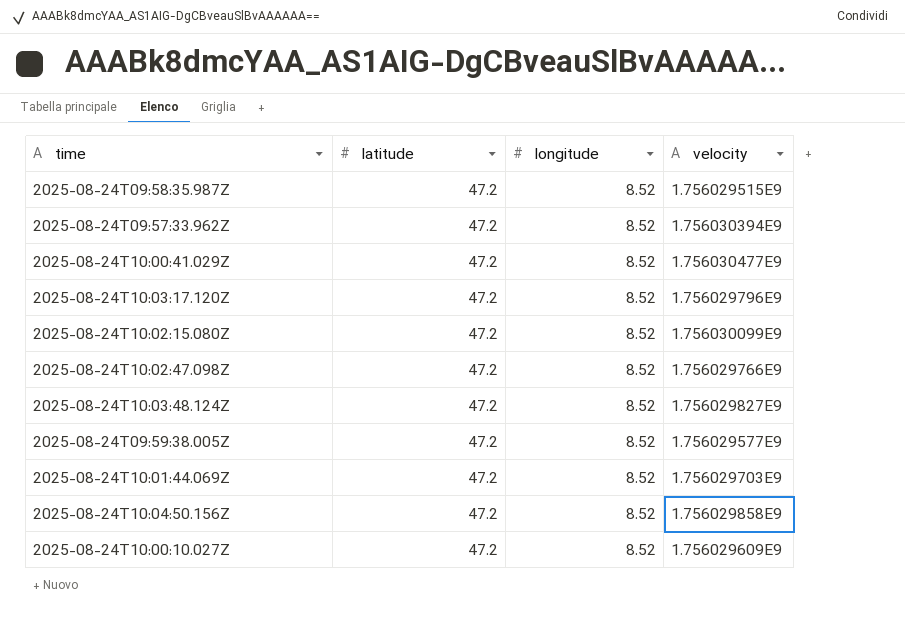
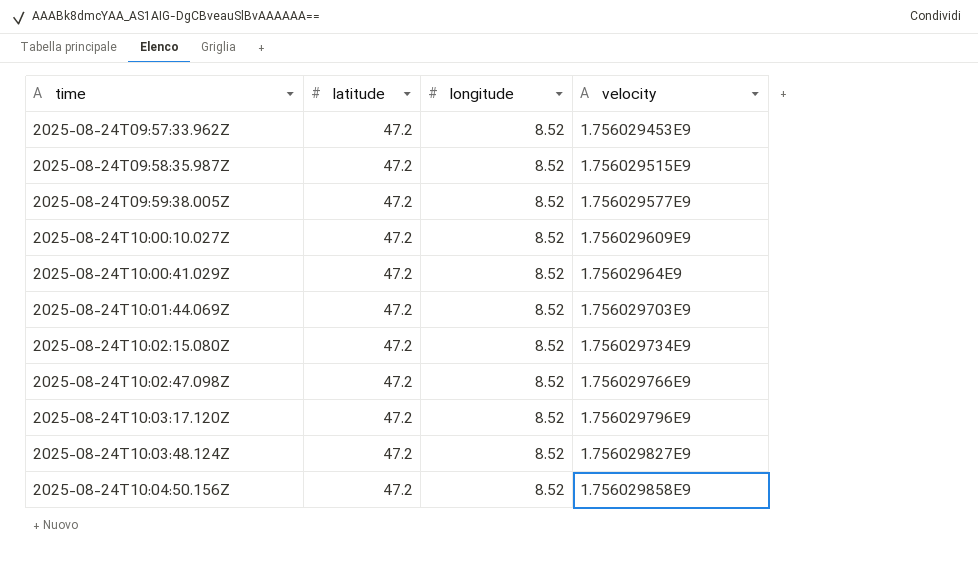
row order: none -> time ascending
2025-08-24T09:57:33.962Z | velocity: 1.756030394E9 -> 1.756029453E9
2025-08-24T10:00:41.029Z | velocity: 1.756030477E9 -> 1.75602964E9
2025-08-24T10:02:15.080Z | velocity: 1.756030099E9 -> 1.756029734E9

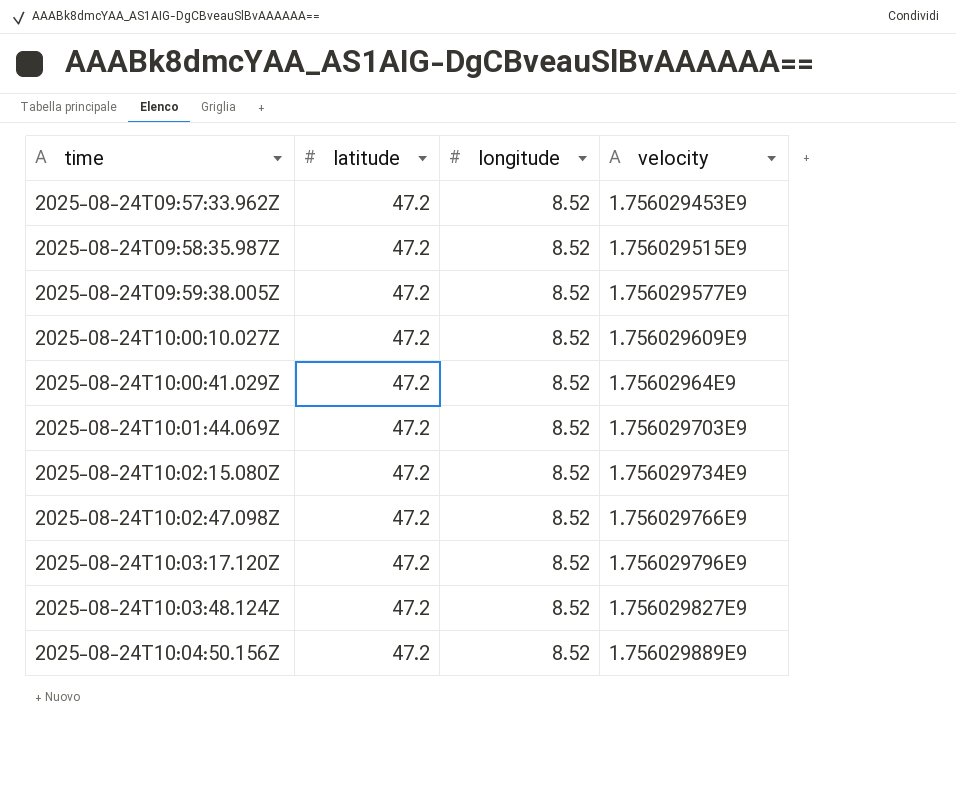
2025-08-24T10:04:50.156Z | velocity: 1.756029858E9 -> 1.756029889E9

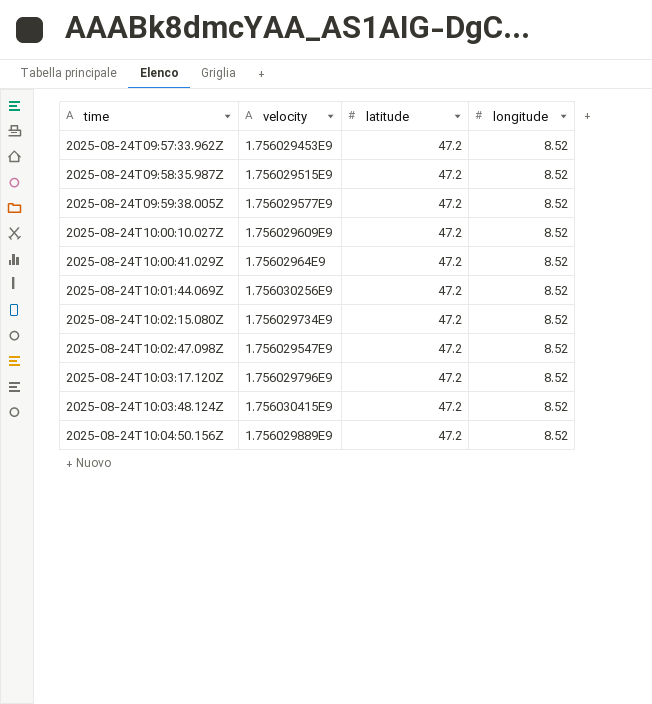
column velocity | position: 4 -> 2
2025-08-24T10:01:44.069Z | velocity: 1.756029703E9 -> 1.756030256E9
2025-08-24T10:02:47.098Z | velocity: 1.756029766E9 -> 1.756029547E9
2025-08-24T10:03:48.124Z | velocity: 1.756029827E9 -> 1.756030415E9

